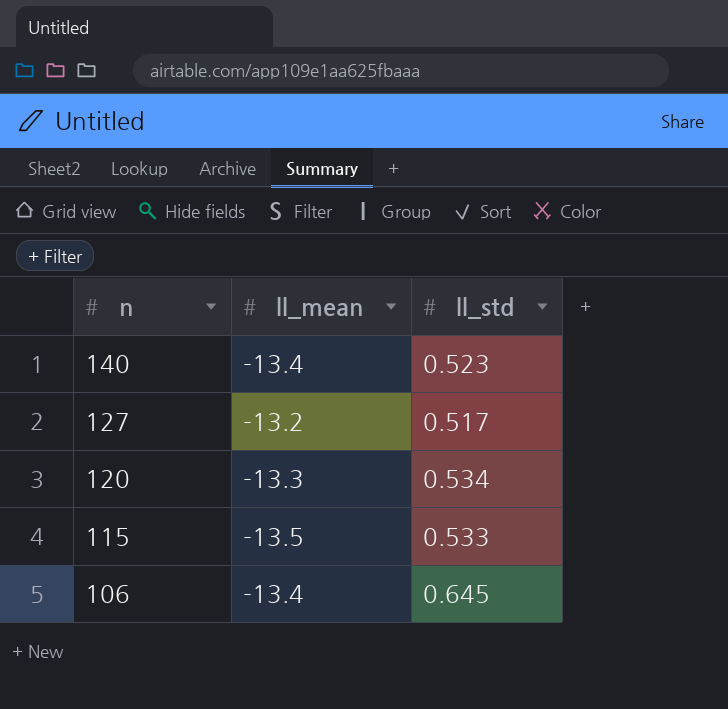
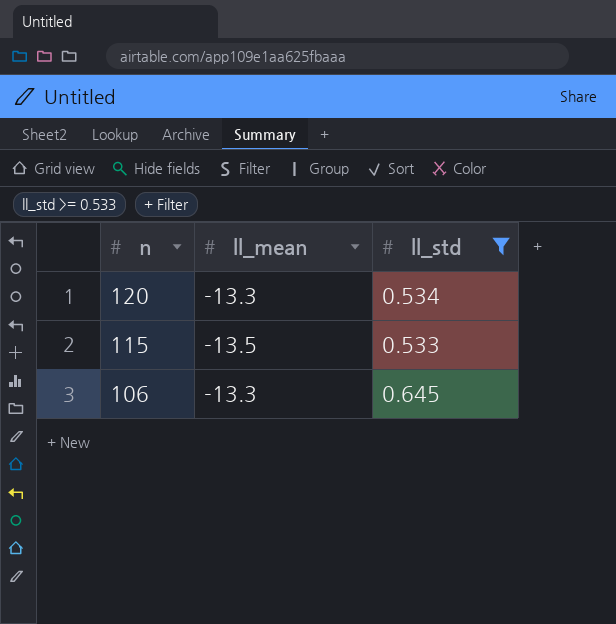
filter: none -> ll_std >= 0.533
106 | ll_mean: -13.4 -> -13.3

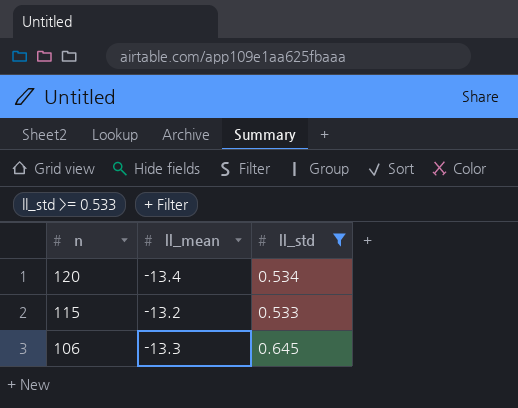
120 | ll_mean: -13.3 -> -13.4
115 | ll_mean: -13.5 -> -13.2

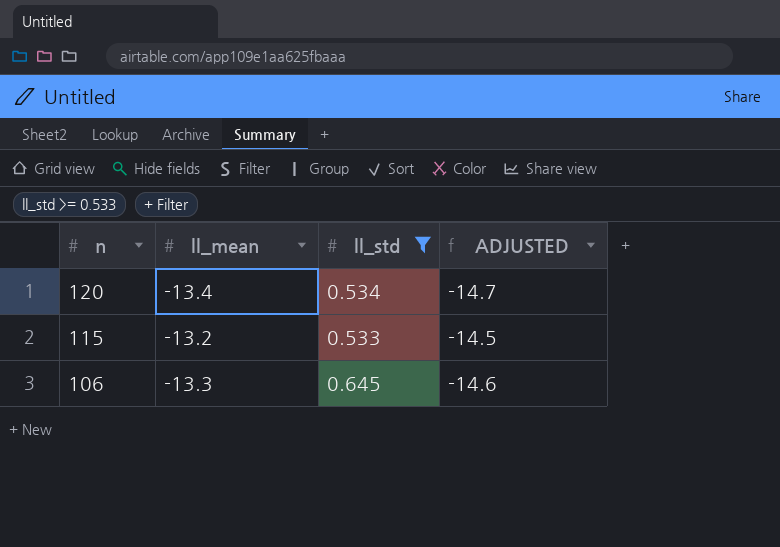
column ADJUSTED | formula: none -> [ll_mean] * 1.1

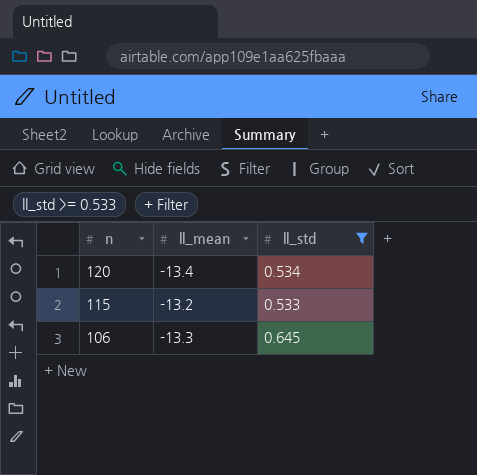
column ADJUSTED | formula: [ll_mean] * 1.1 -> none

